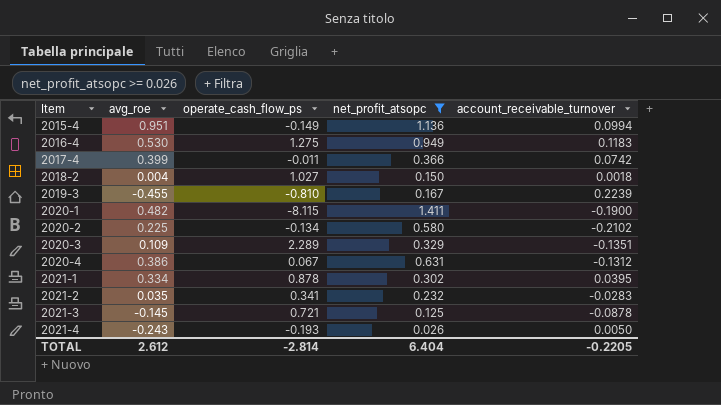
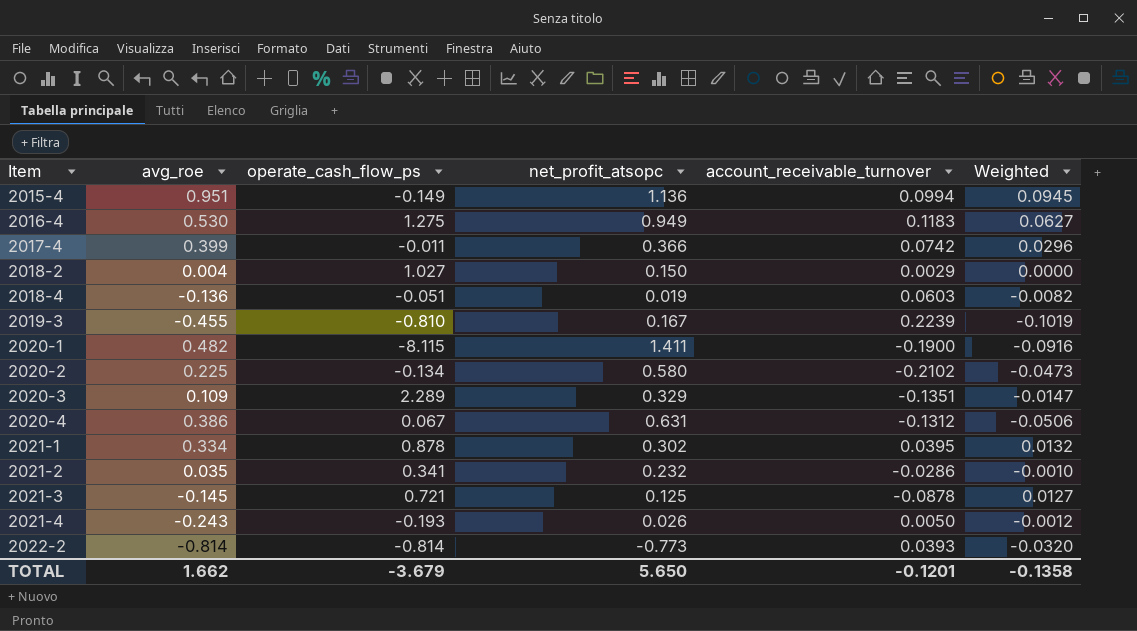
filter: net_profit_atsopc >= 0.026 -> none
column Weighted | formula: none -> [avg_roe] * [account_receivable_turnover]
2018-2 | account_receivable_turnover: 0.0018 -> 0.0029
2021-2 | account_receivable_turnover: -0.0283 -> -0.0286
TOTAL | avg_roe: 2.612 -> 1.662
TOTAL | operate_cash_flow_ps: -2.814 -> -3.679
TOTAL | net_profit_atsopc: 6.404 -> 5.650
TOTAL | account_receivable_turnover: -0.2205 -> -0.1201

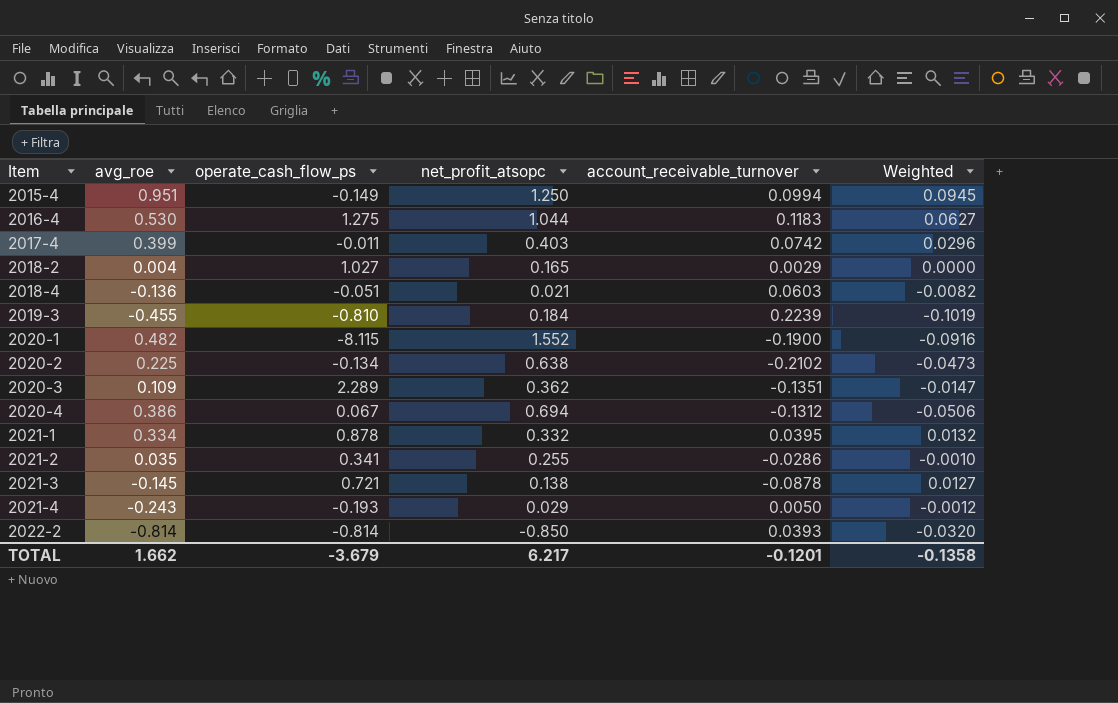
2015-4 | net_profit_atsopc: 1.136 -> 1.250
2016-4 | net_profit_atsopc: 0.949 -> 1.044
2017-4 | net_profit_atsopc: 0.366 -> 0.403
2018-2 | net_profit_atsopc: 0.150 -> 0.165
2018-4 | net_profit_atsopc: 0.019 -> 0.021
2019-3 | net_profit_atsopc: 0.167 -> 0.184
2020-1 | net_profit_atsopc: 1.411 -> 1.552
2020-2 | net_profit_atsopc: 0.580 -> 0.638
2020-3 | net_profit_atsopc: 0.329 -> 0.362
2020-4 | net_profit_atsopc: 0.631 -> 0.694
2021-1 | net_profit_atsopc: 0.302 -> 0.332
2021-2 | net_profit_atsopc: 0.232 -> 0.255
2021-3 | net_profit_atsopc: 0.125 -> 0.138
2021-4 | net_profit_atsopc: 0.026 -> 0.029
2022-2 | net_profit_atsopc: -0.773 -> -0.850
TOTAL | net_profit_atsopc: 5.650 -> 6.217

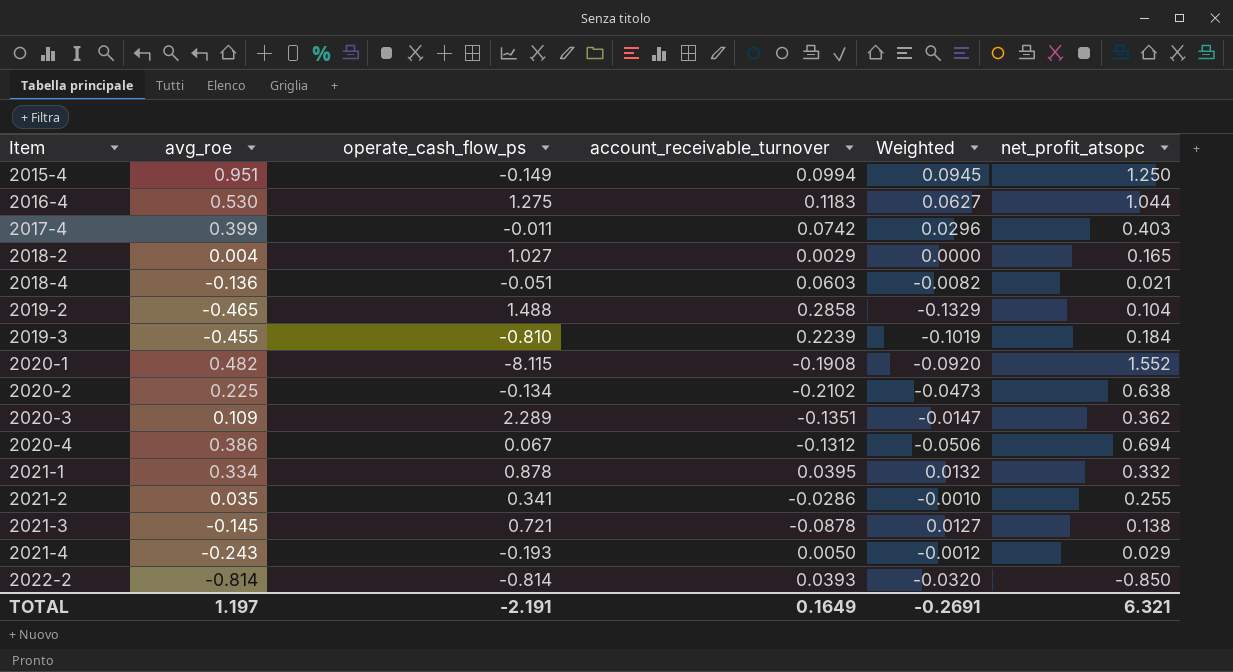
column net_profit_atsopc | position: 4 -> 6
row 2019-2: none -> -0.465 | 1.488 | 0.2858 | -0.1329 | 0.104
2020-1 | account_receivable_turnover: -0.1900 -> -0.1908
2020-1 | Weighted: -0.0916 -> -0.0920
TOTAL | avg_roe: 1.662 -> 1.197
TOTAL | operate_cash_flow_ps: -3.679 -> -2.191
TOTAL | account_receivable_turnover: -0.1201 -> 0.1649
TOTAL | Weighted: -0.1358 -> -0.2691
TOTAL | net_profit_atsopc: 6.217 -> 6.321

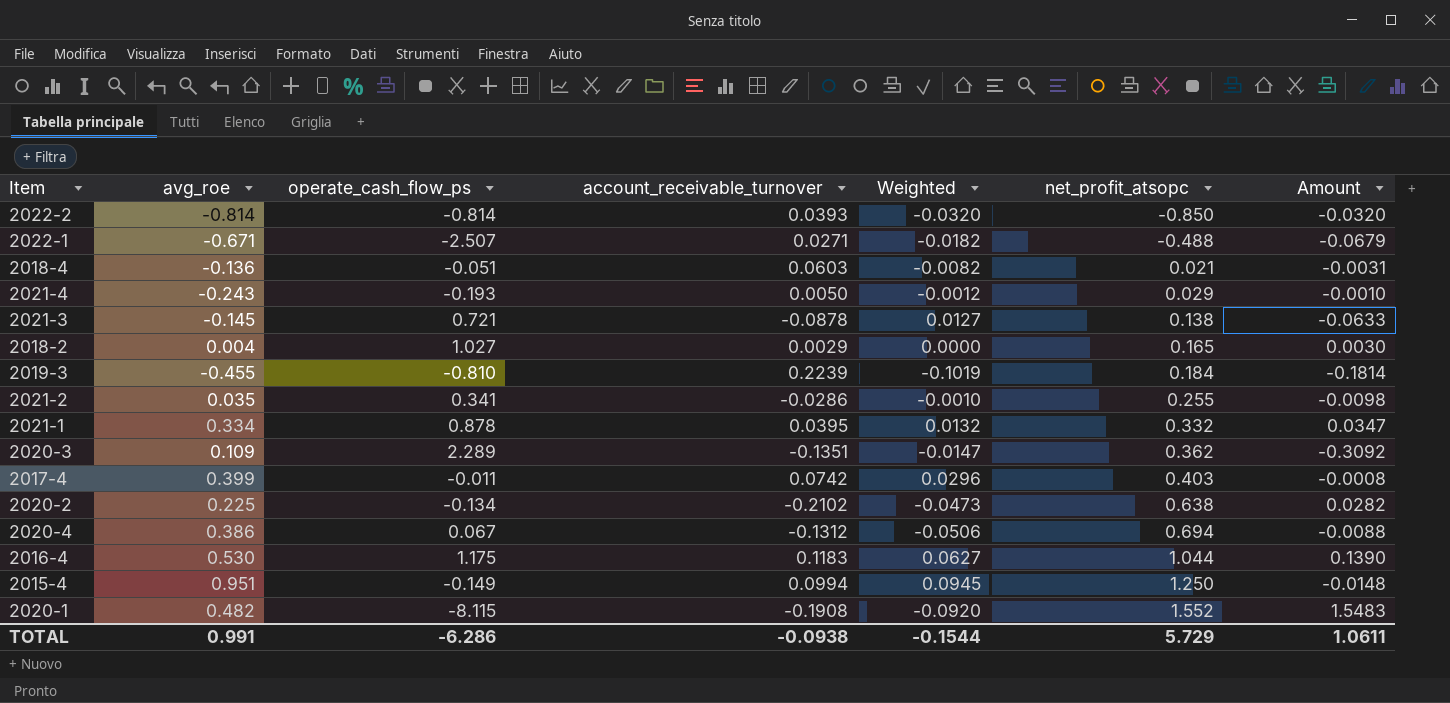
row order: Item ascending -> net_profit_atsopc ascending
column Amount | formula: none -> [operate_cash_flow_ps] * [account_receivable_turnover]
row 2019-2: -0.465 | 1.488 | 0.2858 | -0.1329 | 0.104 -> none
row 2022-1: none -> -0.671 | -2.507 | 0.0271 | -0.0182 | -0.488 | -0.0679
2016-4 | operate_cash_flow_ps: 1.275 -> 1.175
TOTAL | avg_roe: 1.197 -> 0.991
TOTAL | operate_cash_flow_ps: -2.191 -> -6.286
TOTAL | account_receivable_turnover: 0.1649 -> -0.0938
TOTAL | Weighted: -0.2691 -> -0.1544
TOTAL | net_profit_atsopc: 6.321 -> 5.729

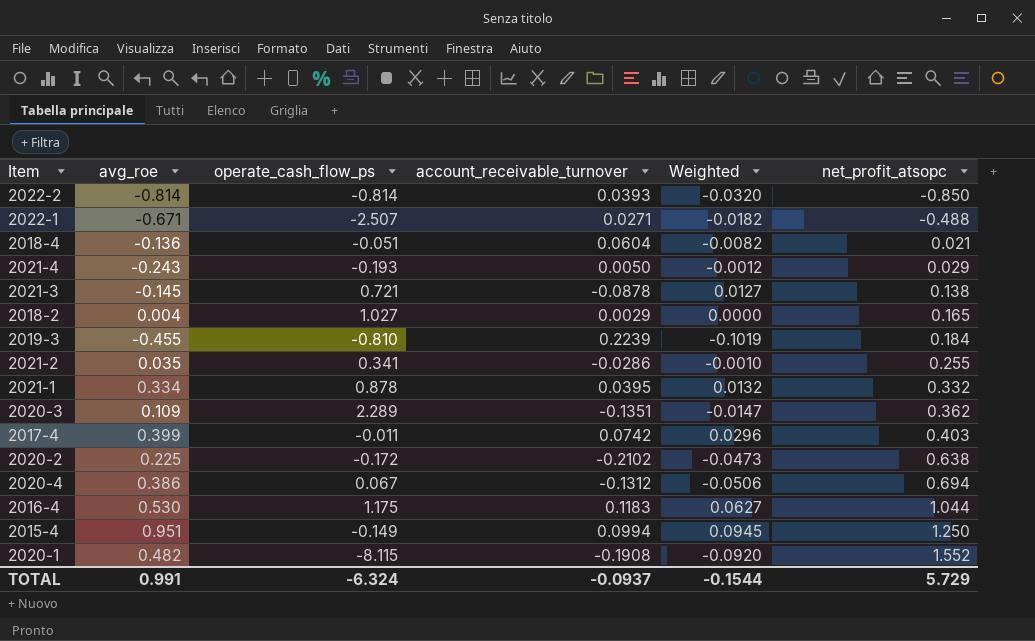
column Amount | formula: [operate_cash_flow_ps] * [account_receivable_turnover] -> none
2018-4 | account_receivable_turnover: 0.0603 -> 0.0604
2020-2 | operate_cash_flow_ps: -0.134 -> -0.172
TOTAL | operate_cash_flow_ps: -6.286 -> -6.324
TOTAL | account_receivable_turnover: -0.0938 -> -0.0937

